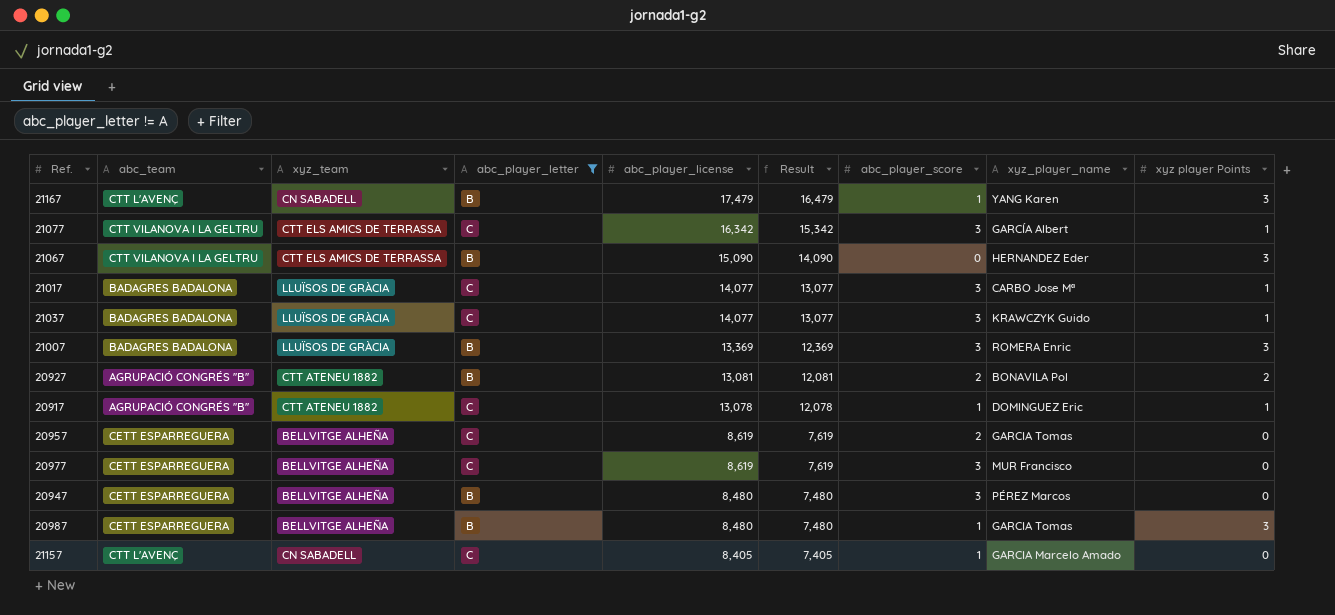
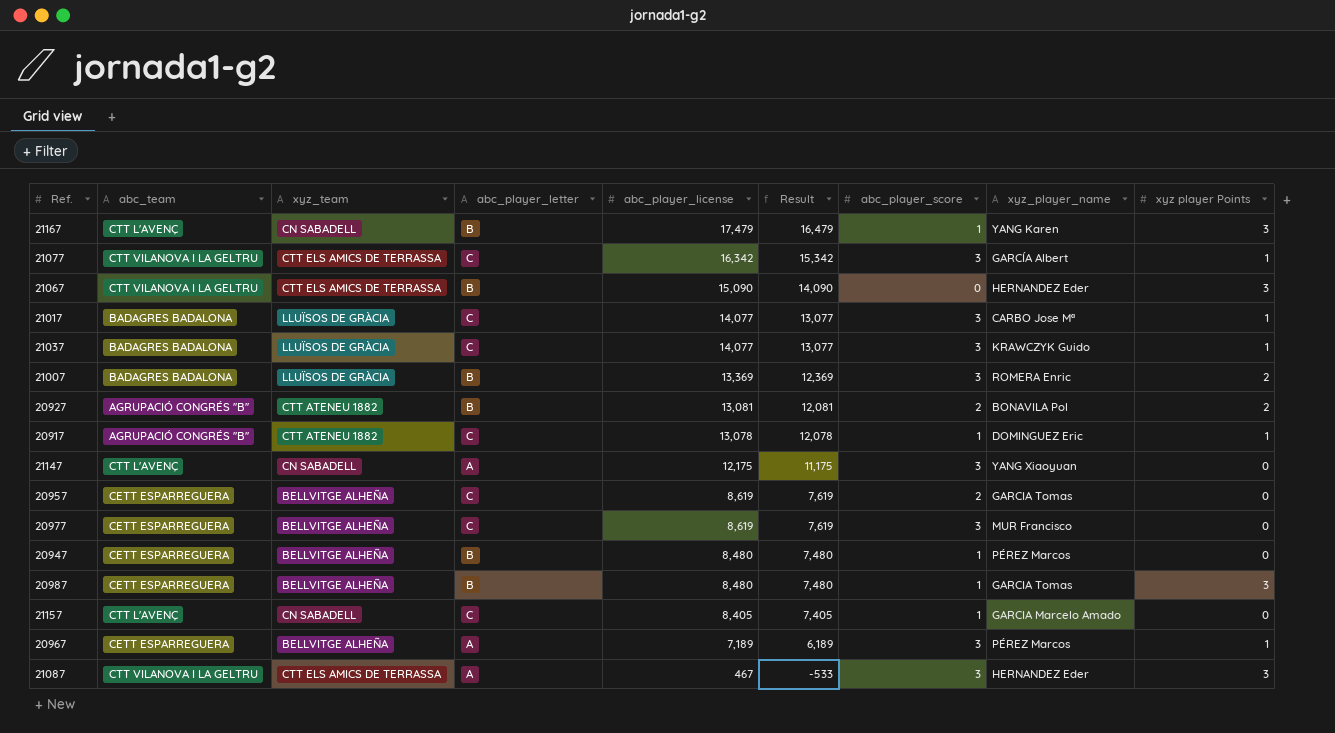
filter: abc_player_letter != A -> none
21007 | xyz player Points: 3 -> 2
20947 | abc_player_score: 3 -> 1

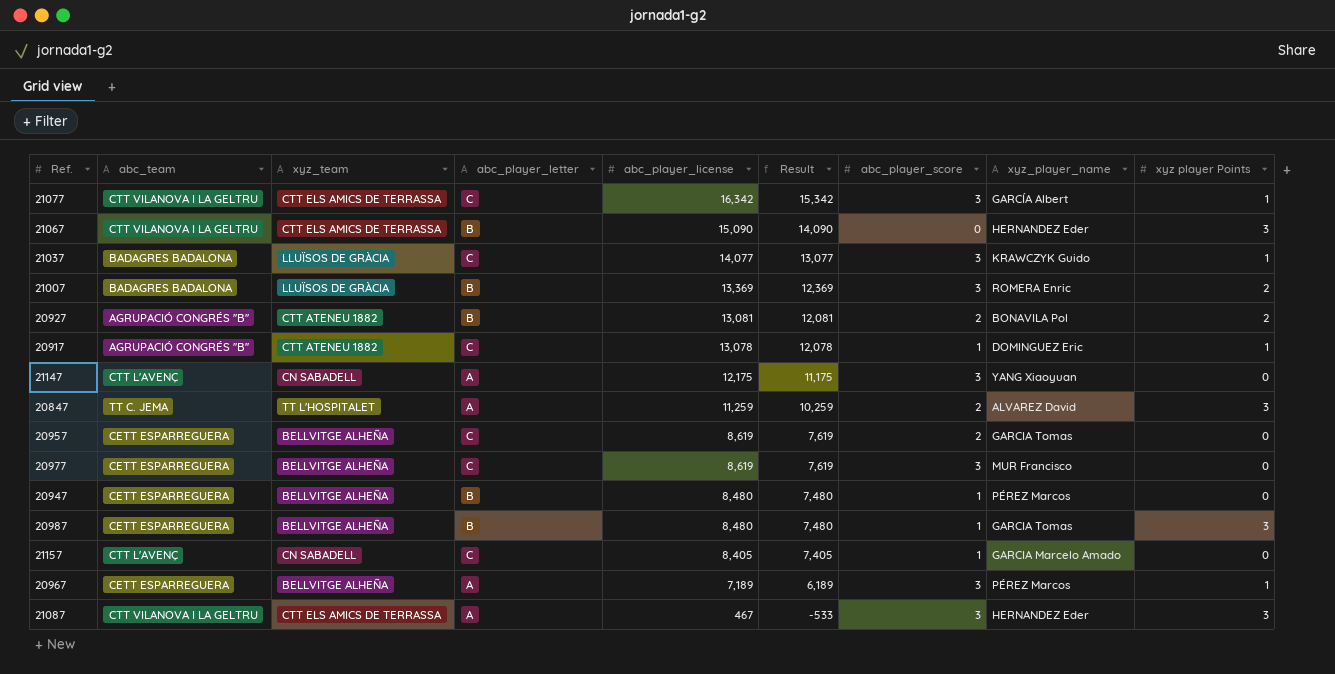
row 21167: CTT L'AVENÇ | CN SABADELL | B | 17,479 | 16,479 | 1 | YANG Karen | 3 -> none
row 21017: BADAGRES BADALONA | LLUÏSOS DE GRÀCIA | C | 14,077 | 13,077 | 3 | CARBO Jose Mª | 1 -> none
row 20847: none -> TT C. JEMA | TT L'HOSPITALET | A | 11,259 | 10,259 | 2 | ALVAREZ David | 3

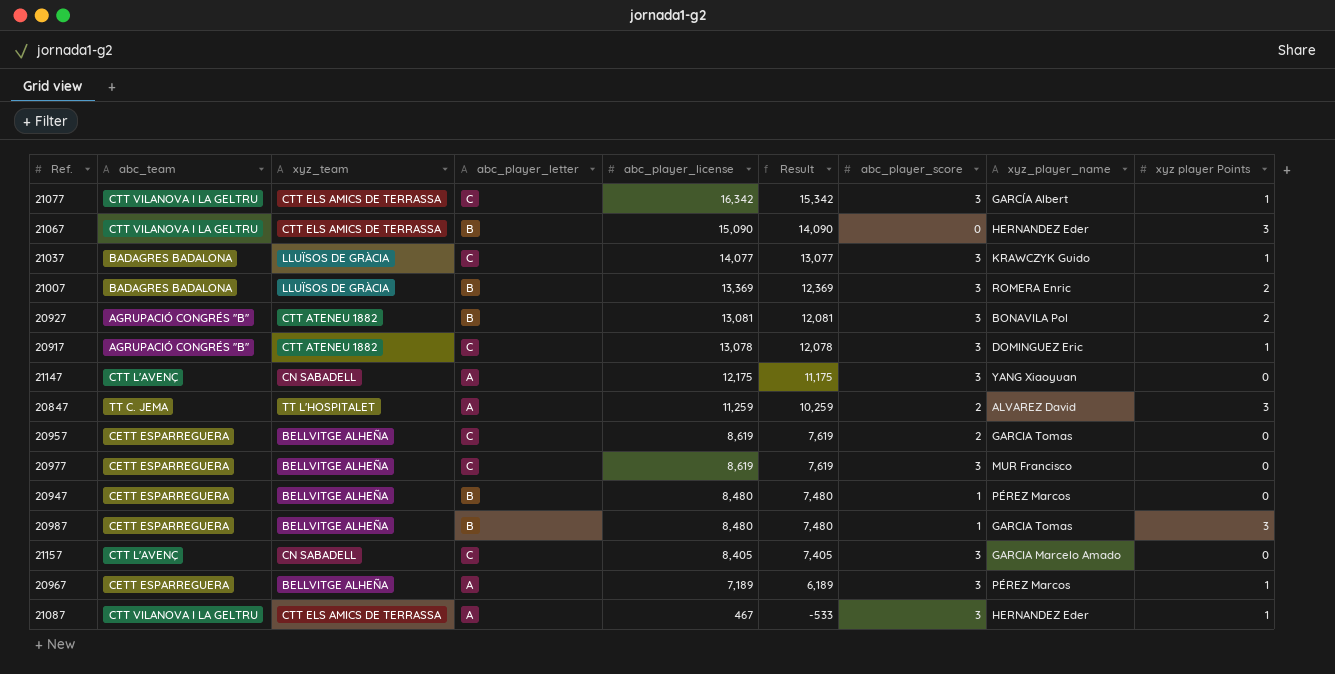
20927 | abc_player_score: 2 -> 3
20917 | abc_player_score: 1 -> 3
21157 | abc_player_score: 1 -> 3
21087 | xyz player Points: 3 -> 1

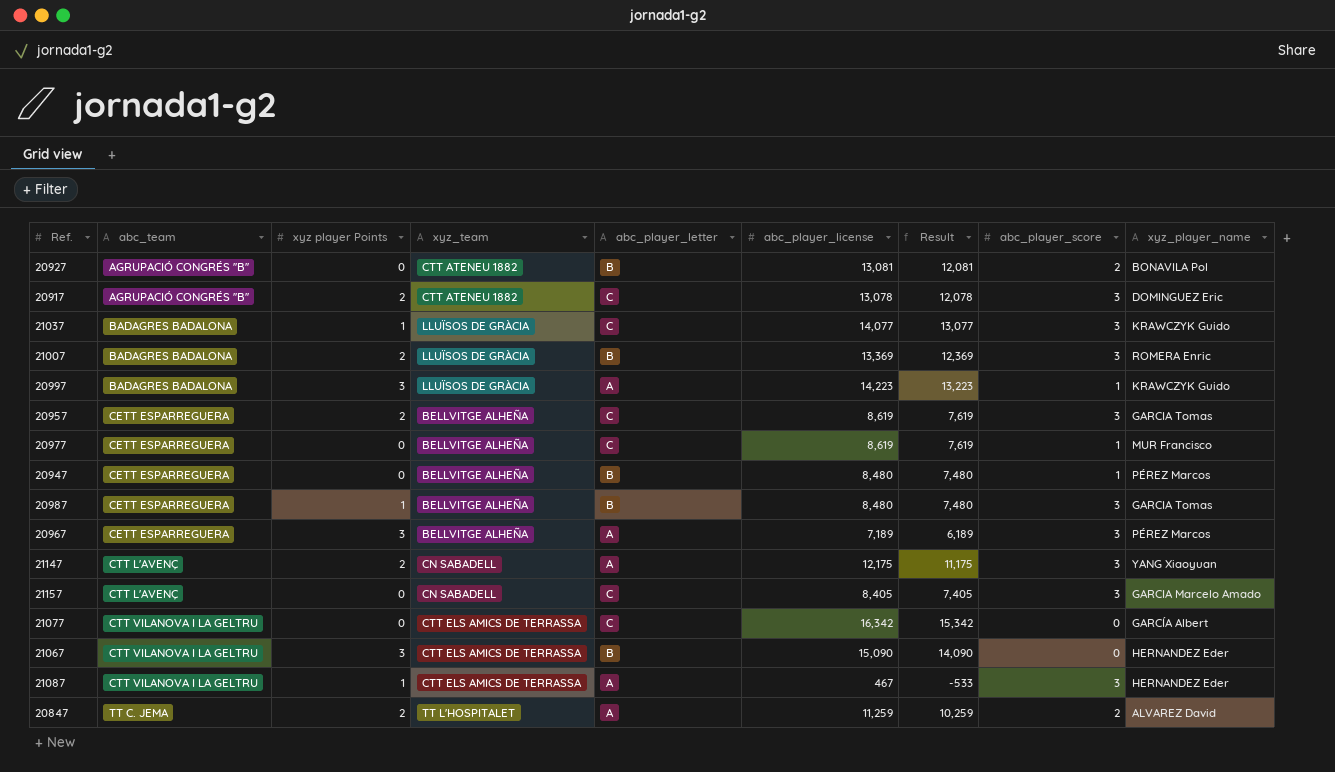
row order: abc_player_license descending -> abc_team ascending
column xyz player Points | position: 9 -> 3
20927 | xyz player Points: 2 -> 0
20927 | abc_player_score: 3 -> 2
20917 | xyz player Points: 1 -> 2
row 20997: none -> BADAGRES BADALONA | 3 | LLUÏSOS DE GRÀCIA | A | 14,223 | 13,223 | 1 | KRAWCZYK Guido
20957 | xyz player Points: 0 -> 2
20957 | abc_player_score: 2 -> 3
20977 | abc_player_score: 3 -> 1
20987 | xyz player Points: 3 -> 1
20987 | abc_player_score: 1 -> 3
20967 | xyz player Points: 1 -> 3
21147 | xyz player Points: 0 -> 2
21077 | xyz player Points: 1 -> 0
21077 | abc_player_score: 3 -> 0
20847 | xyz player Points: 3 -> 2

